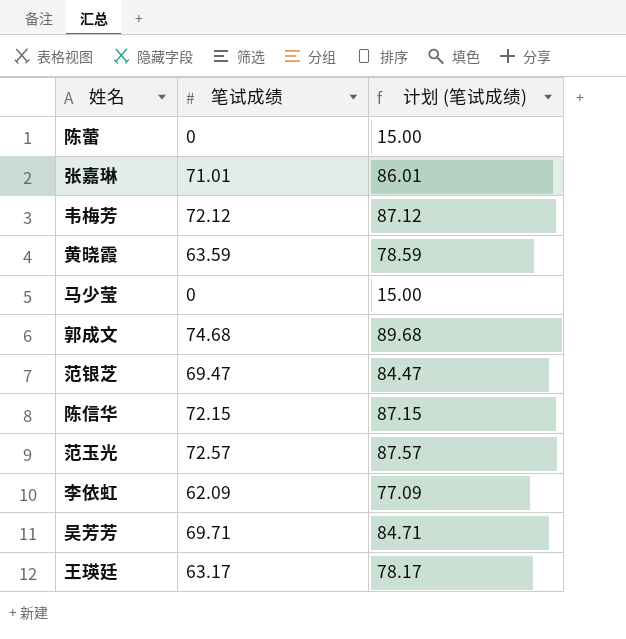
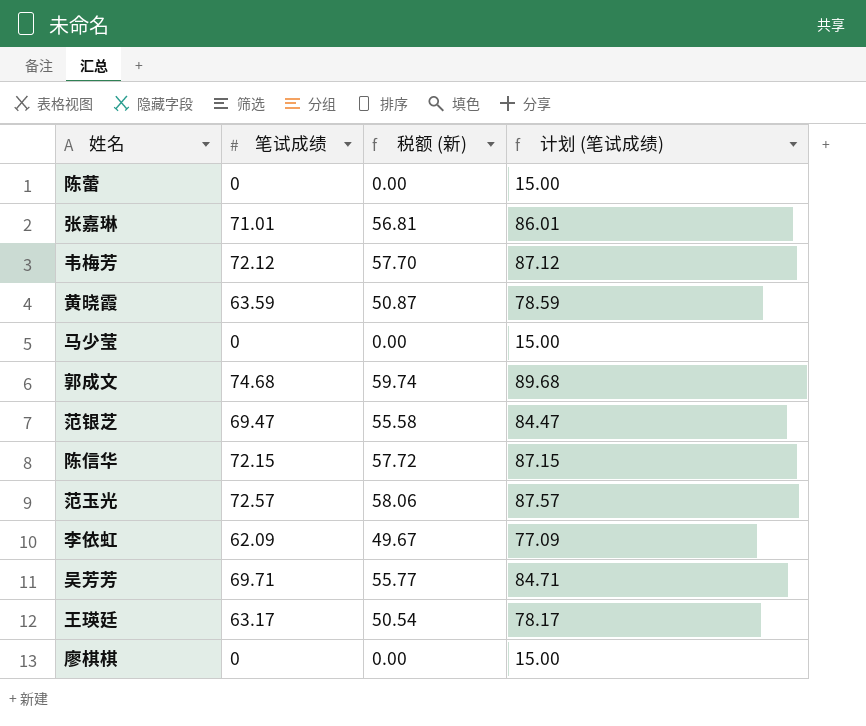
column 税额 (新) | formula: none -> [笔试成绩] * 0.8
row 廖棋棋: none -> 0 | 0.00 | 15.00

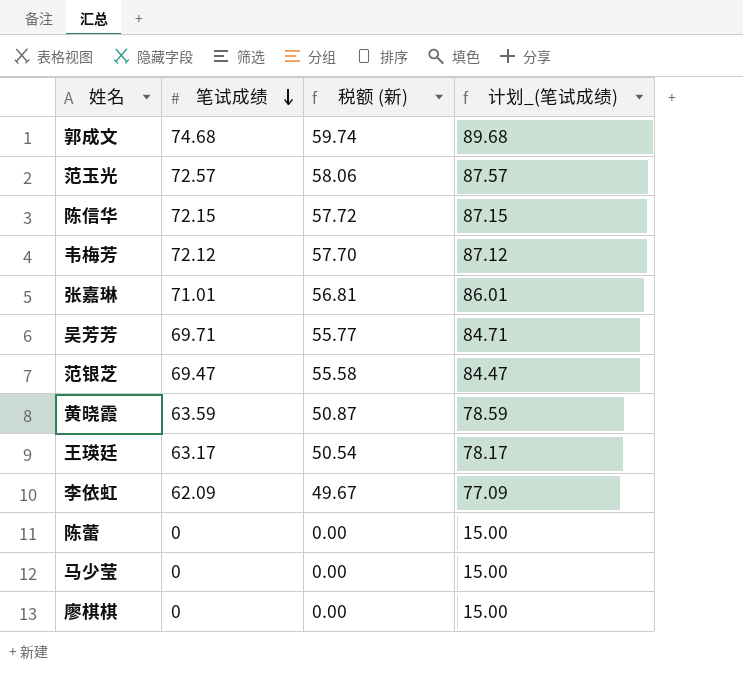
row order: none -> 笔试成绩 descending
column name: 计划 (笔试成绩) -> 计划_(笔试成绩)

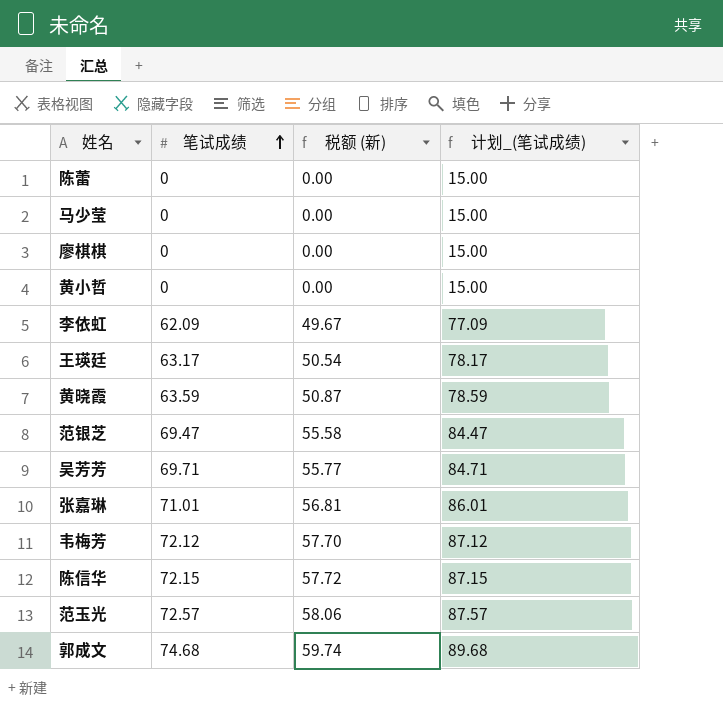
row order: 笔试成绩 descending -> 笔试成绩 ascending
row 黄小哲: none -> 0 | 0.00 | 15.00

